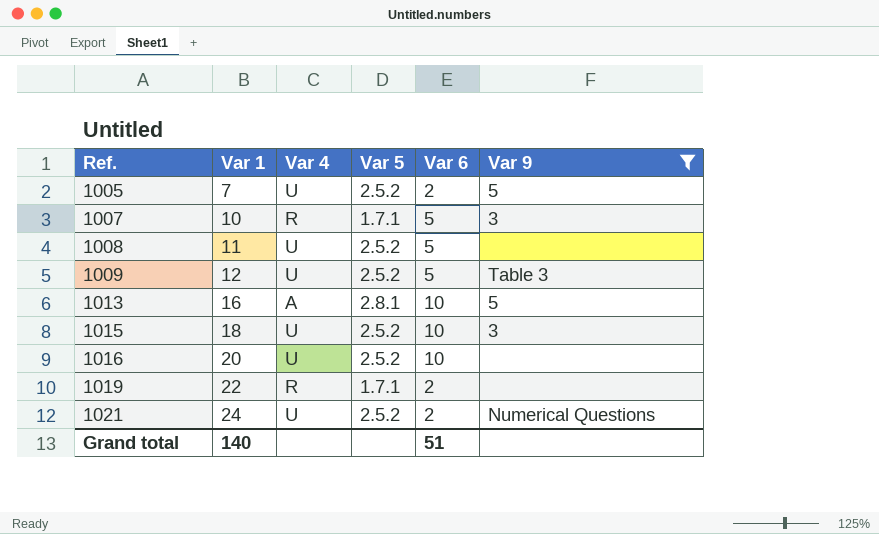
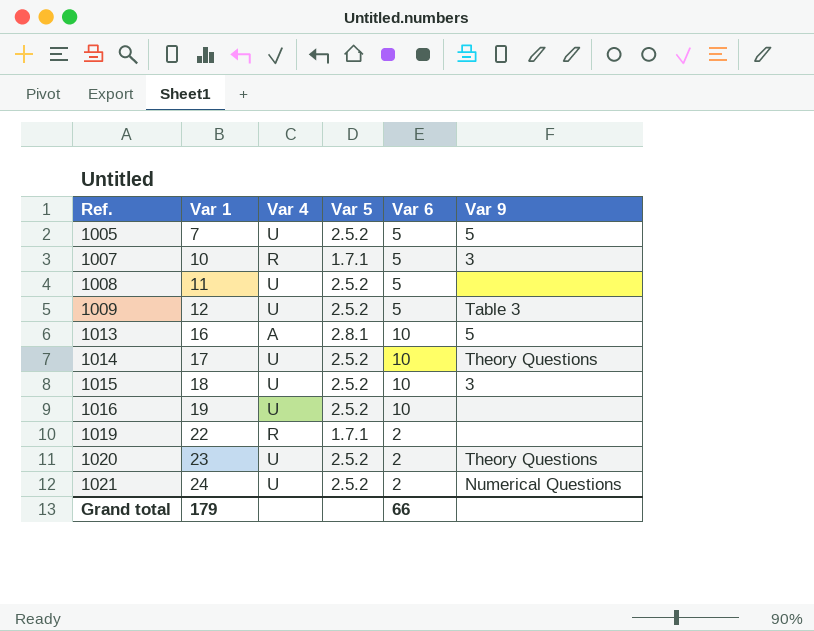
filter: Var 9 != Theory Questions -> none
1005 | Var 6: 2 -> 5
1016 | Var 1: 20 -> 19
Grand total | Var 1: 140 -> 179
Grand total | Var 6: 51 -> 66

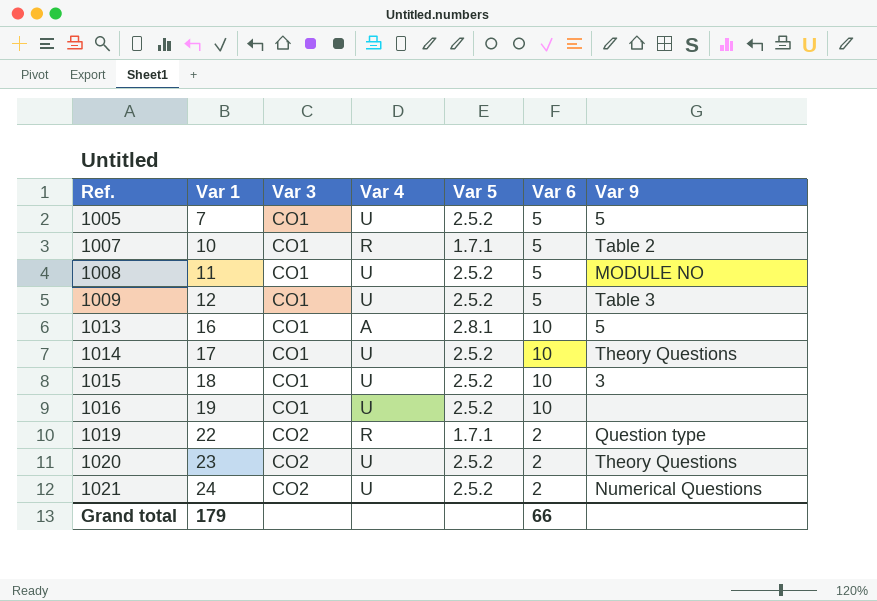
column Var 3 | position: none -> 3
1007 | Var 9: 3 -> Table 2
1008 | Var 9: none -> MODULE NO
1019 | Var 9: none -> Question type

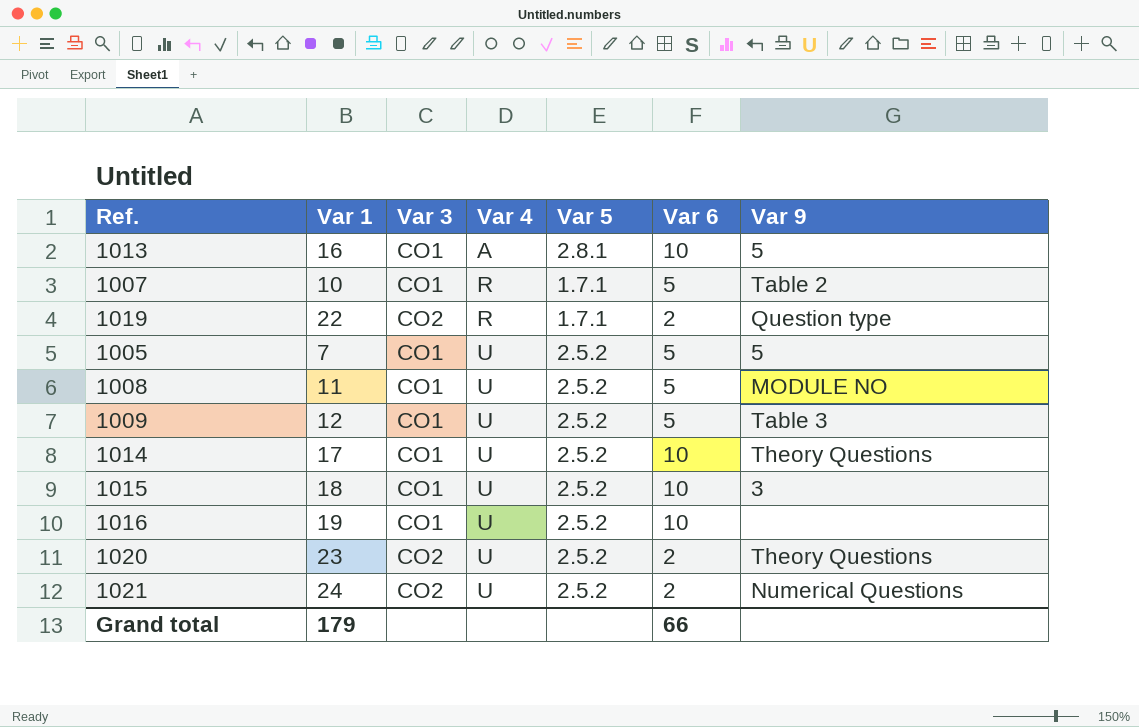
row order: Ref. ascending -> Var 4 ascending

